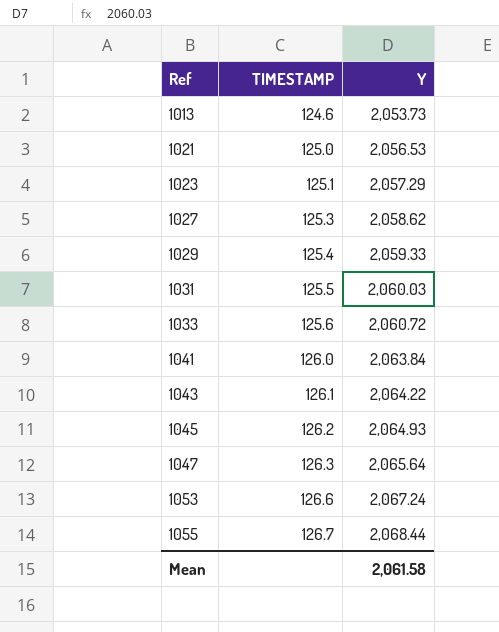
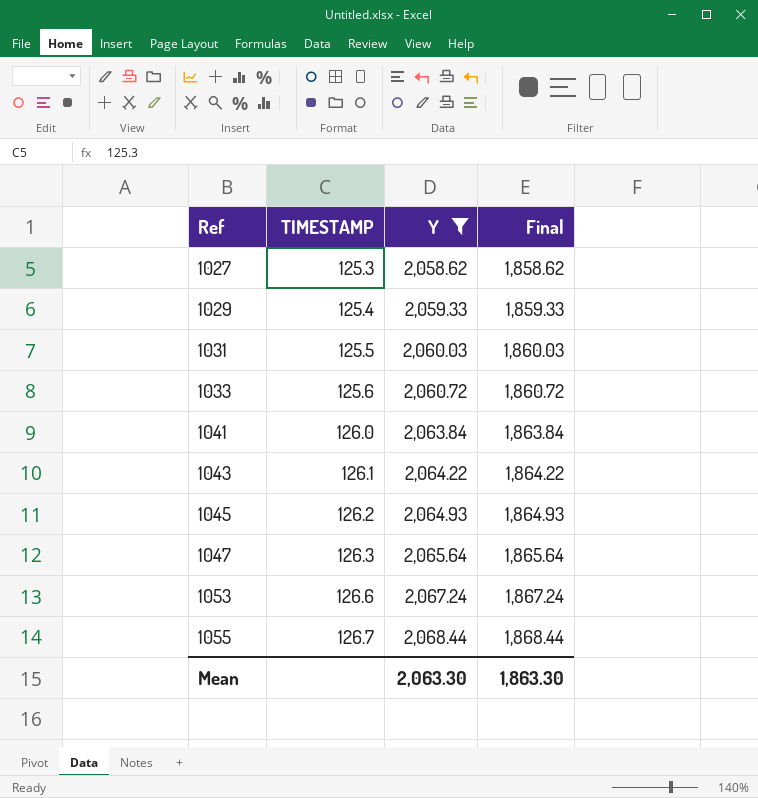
filter: none -> Y >= 2,058.62
column Final | formula: none -> [Y] - 200
Mean | Y: 2,061.58 -> 2,063.30

